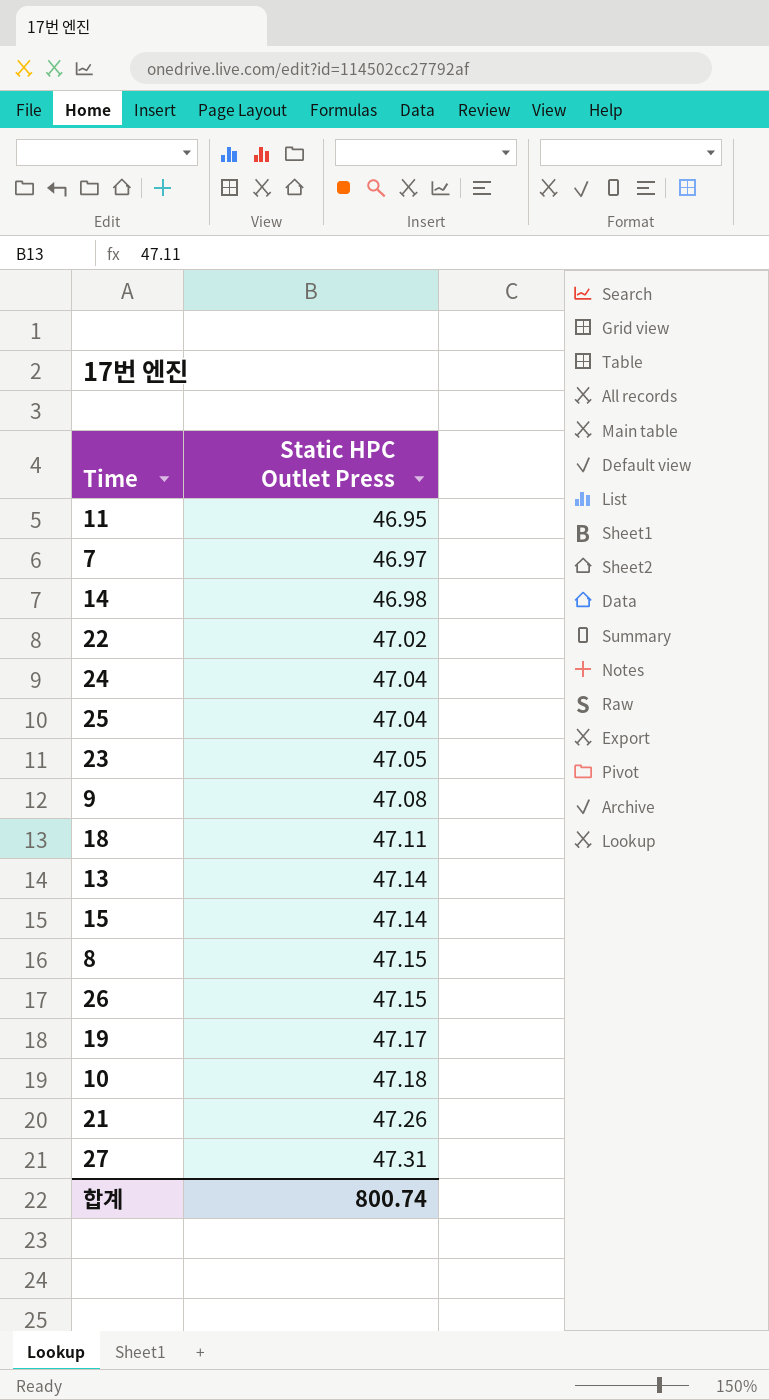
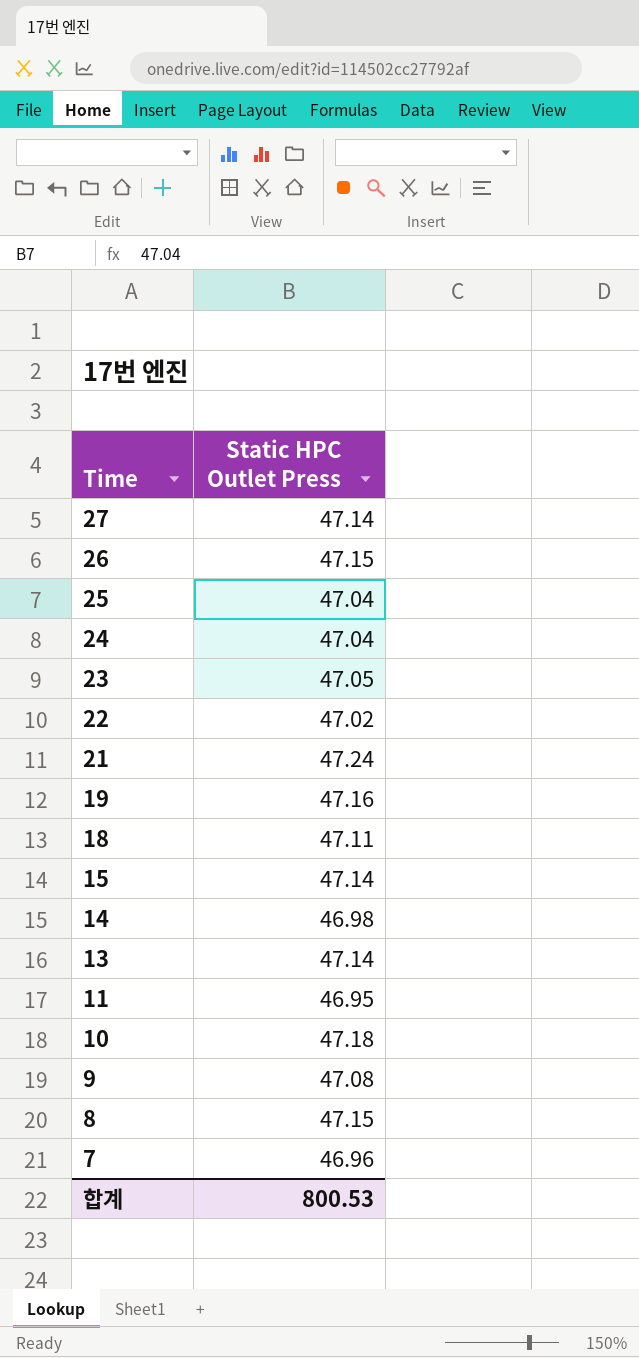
row order: Static HPC Outlet Press ascending -> Time descending
27 | Static HPC Outlet Press: 47.31 -> 47.14
21 | Static HPC Outlet Press: 47.26 -> 47.24
19 | Static HPC Outlet Press: 47.17 -> 47.16
7 | Static HPC Outlet Press: 46.97 -> 46.96
합계 | Static HPC Outlet Press: 800.74 -> 800.53

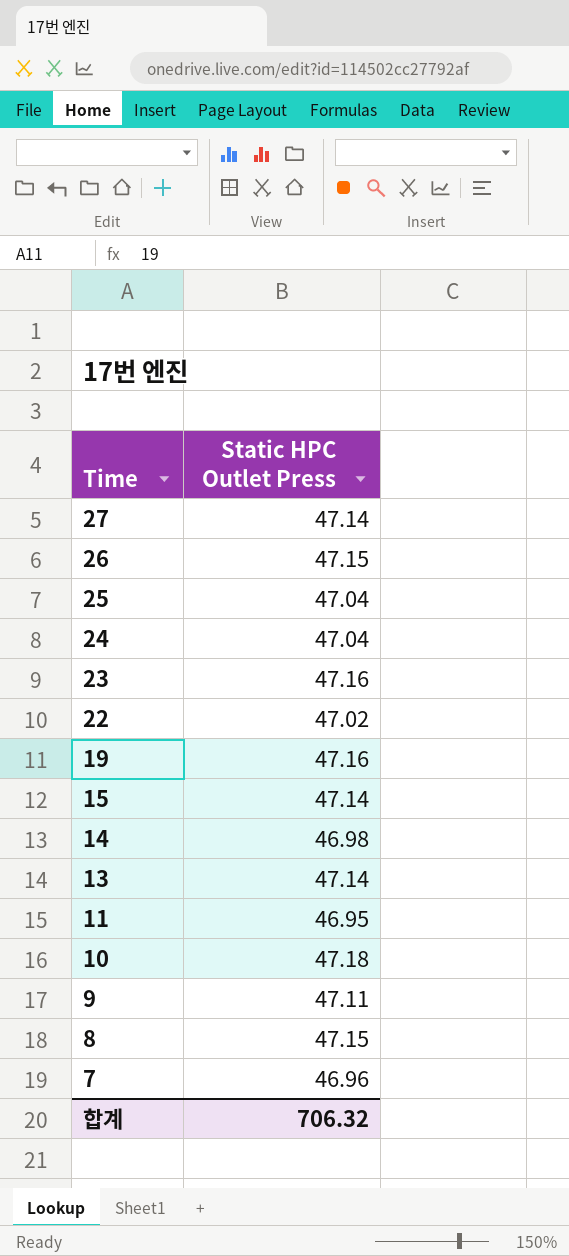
row 21: 47.24 -> none
row 18: 47.11 -> none
23 | Static HPC Outlet Press: 47.05 -> 47.16
9 | Static HPC Outlet Press: 47.08 -> 47.11
합계 | Static HPC Outlet Press: 800.53 -> 706.32

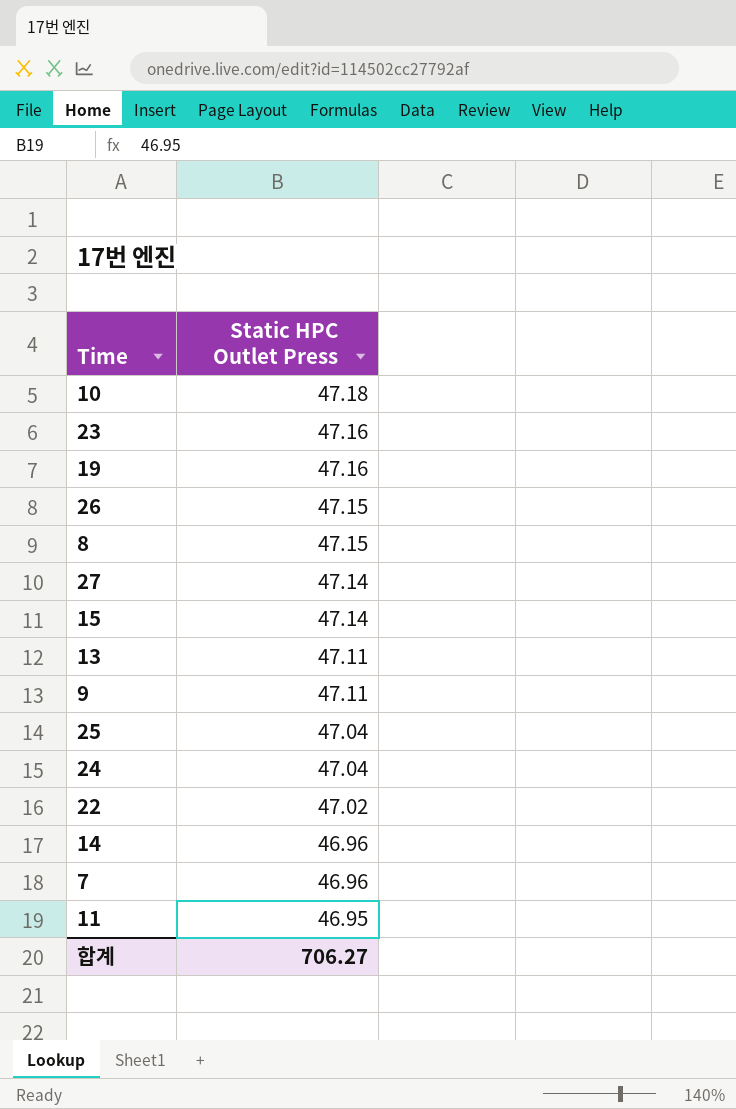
row order: Time descending -> Static HPC Outlet Press descending
13 | Static HPC Outlet Press: 47.14 -> 47.11
14 | Static HPC Outlet Press: 46.98 -> 46.96
합계 | Static HPC Outlet Press: 706.32 -> 706.27

